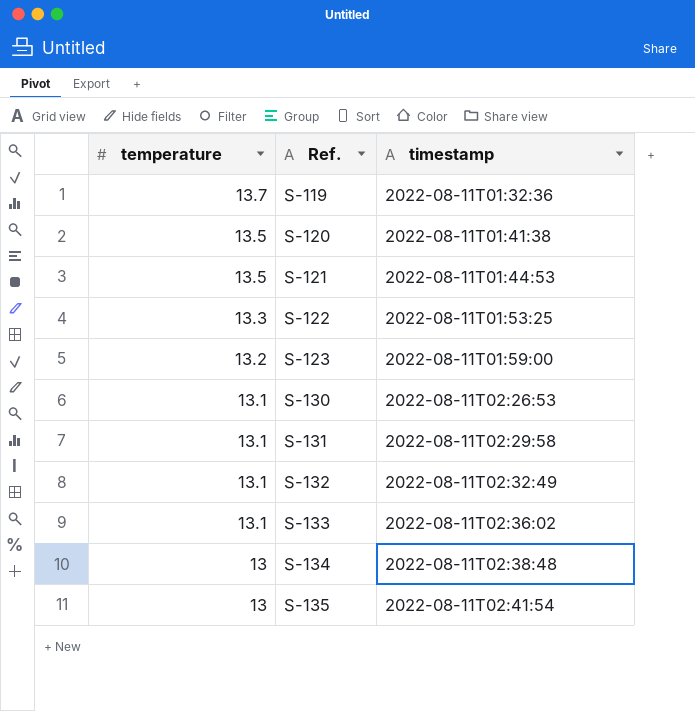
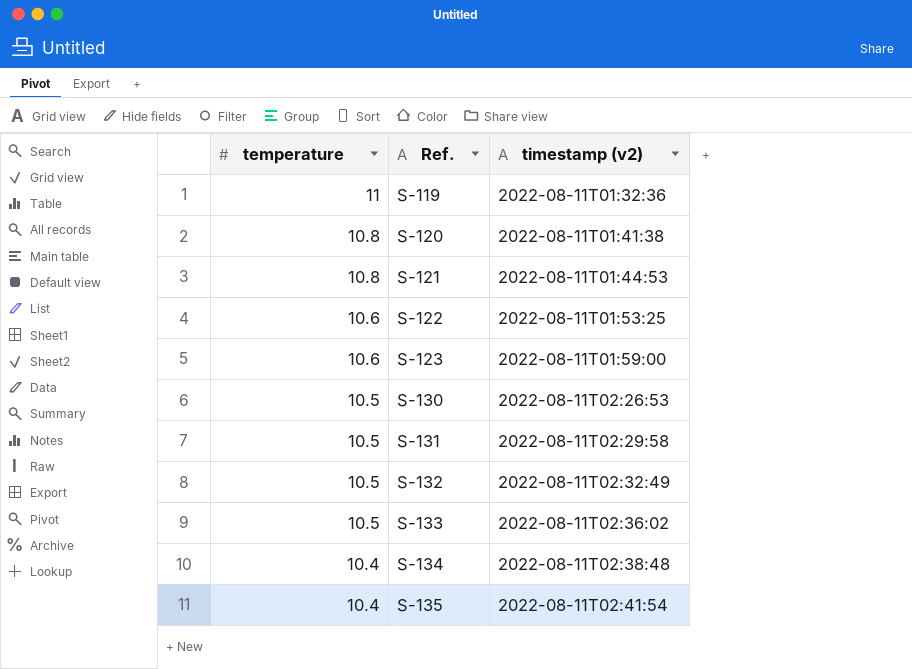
column name: timestamp -> timestamp (v2)
S-119 | temperature: 13.7 -> 11
S-120 | temperature: 13.5 -> 10.8
S-121 | temperature: 13.5 -> 10.8
S-122 | temperature: 13.3 -> 10.6
S-123 | temperature: 13.2 -> 10.6
S-130 | temperature: 13.1 -> 10.5
S-131 | temperature: 13.1 -> 10.5
S-132 | temperature: 13.1 -> 10.5
S-133 | temperature: 13.1 -> 10.5
S-134 | temperature: 13 -> 10.4
S-135 | temperature: 13 -> 10.4

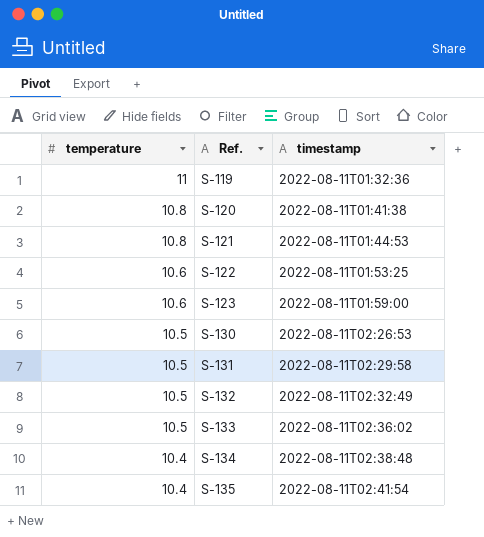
column name: timestamp (v2) -> timestamp

